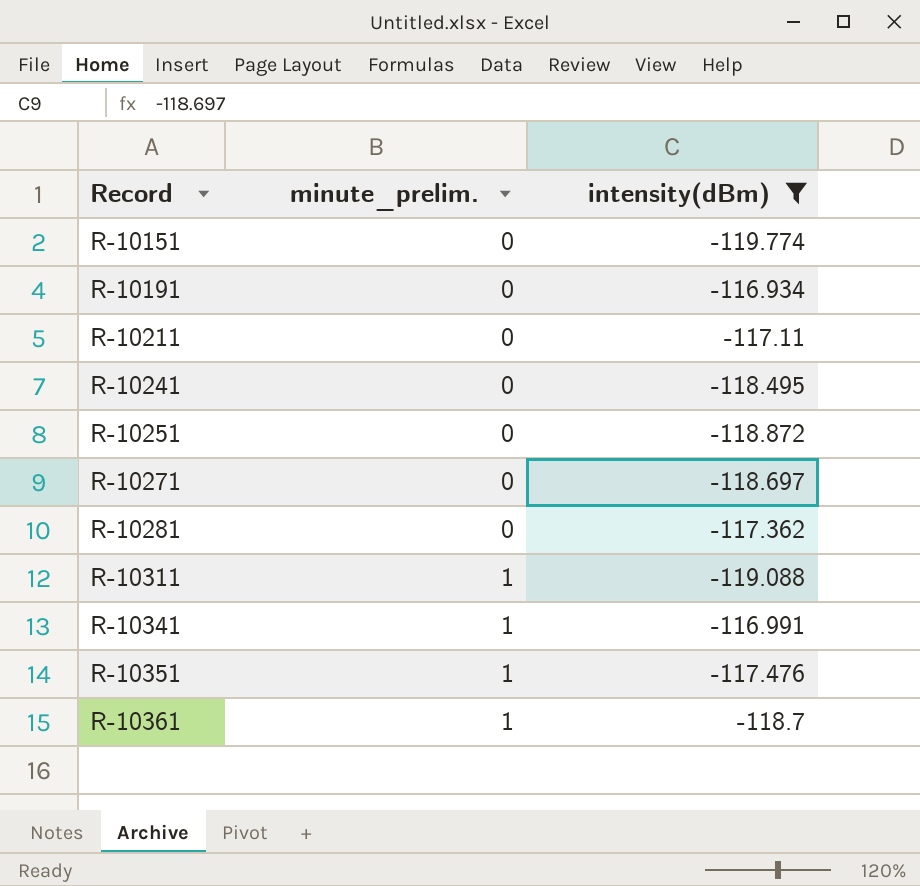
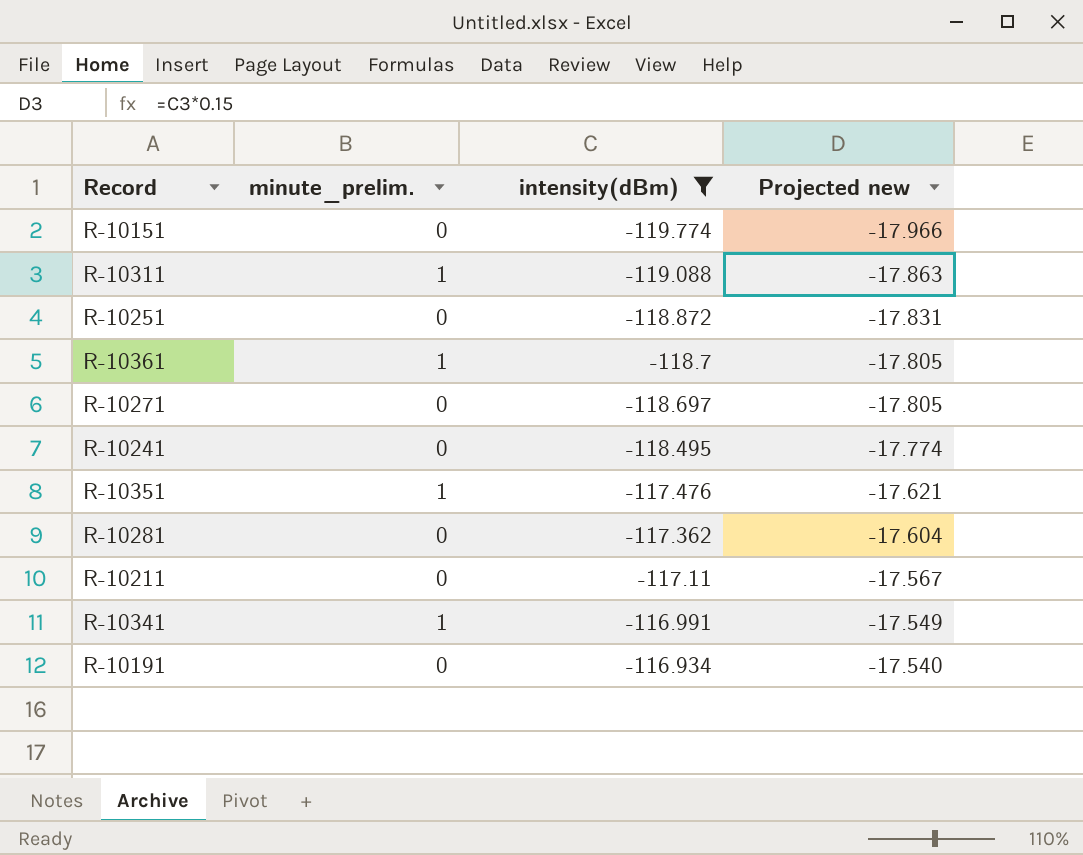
row order: Record ascending -> intensity(dBm) ascending
column Projected new | formula: none -> [intensity(dBm)] * 0.15

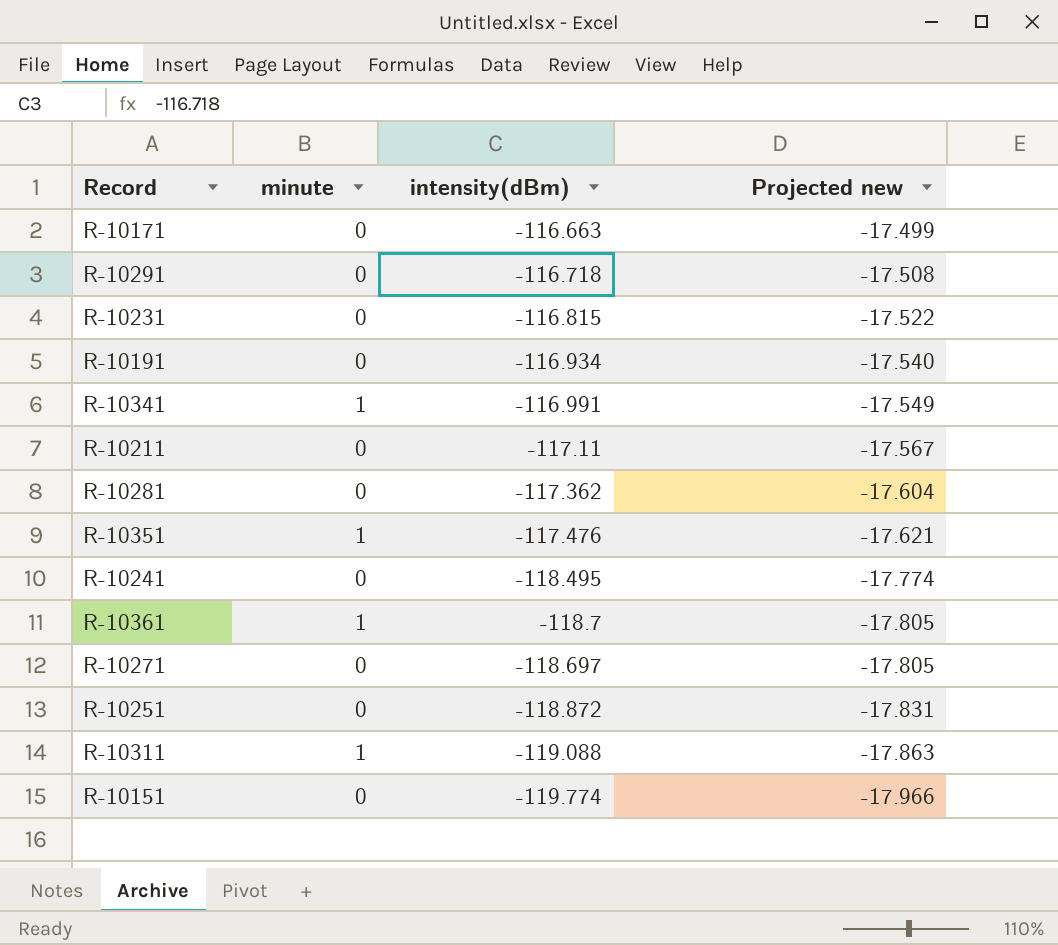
filter: intensity(dBm) <= -116.934 -> none
row order: intensity(dBm) ascending -> Projected new descending
column name: minute_prelim. -> minute

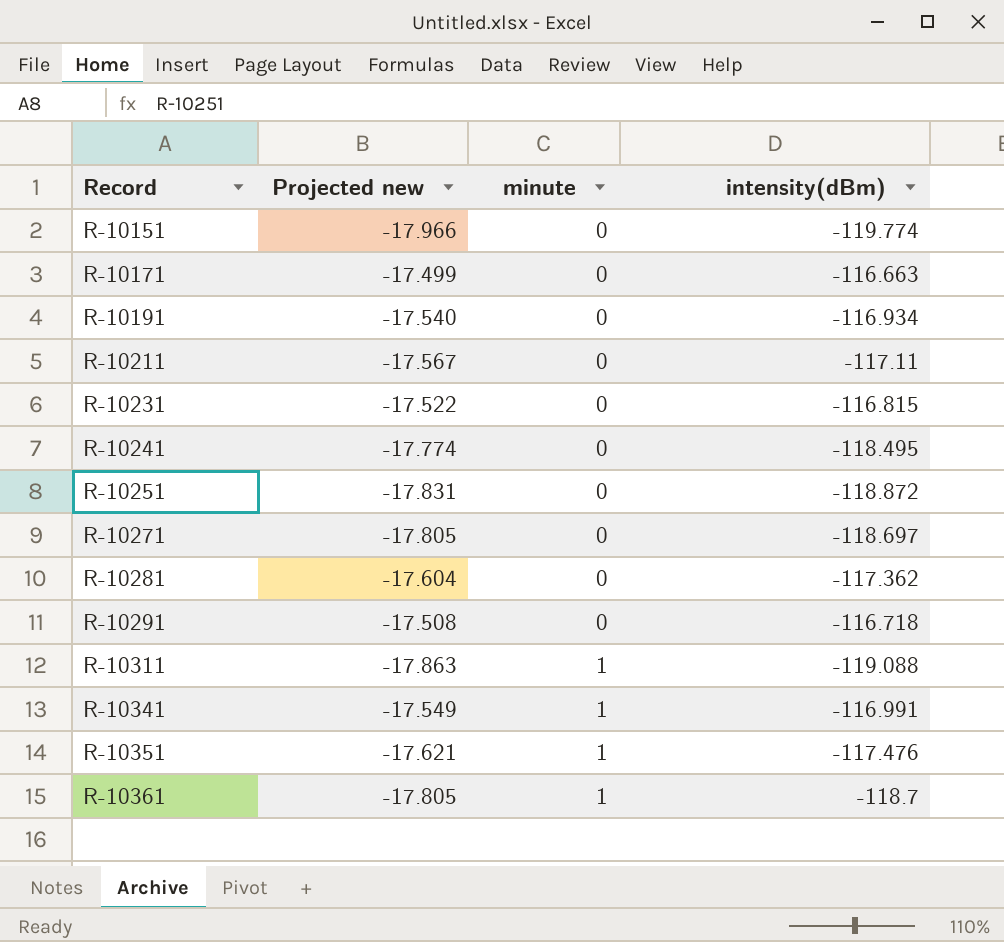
row order: Projected new descending -> Record ascending
column Projected new | position: 4 -> 2

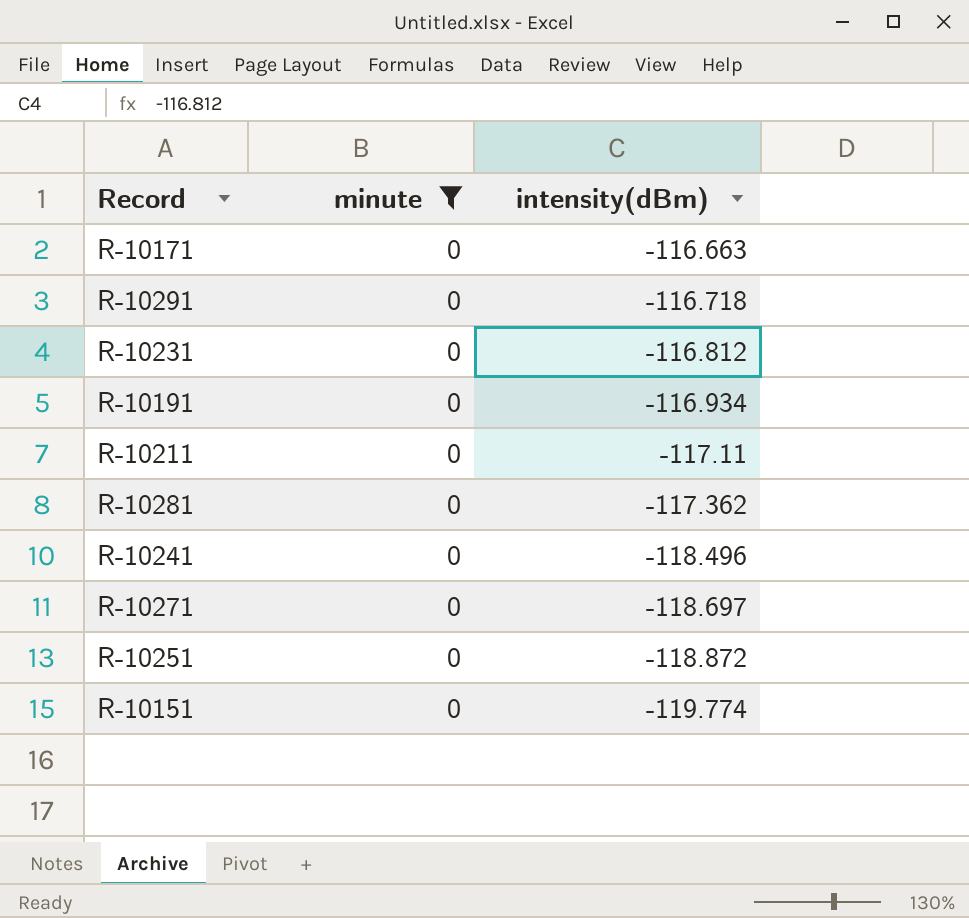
filter: none -> minute = 0
row order: Record ascending -> intensity(dBm) descending
column Projected new | formula: [intensity(dBm)] * 0.15 -> none
R-10231 | intensity(dBm): -116.815 -> -116.812
R-10241 | intensity(dBm): -118.495 -> -118.496

